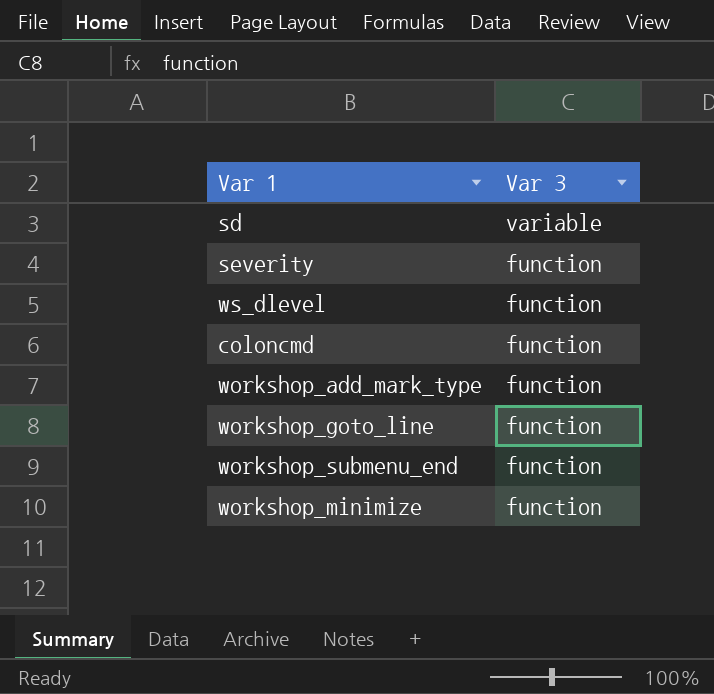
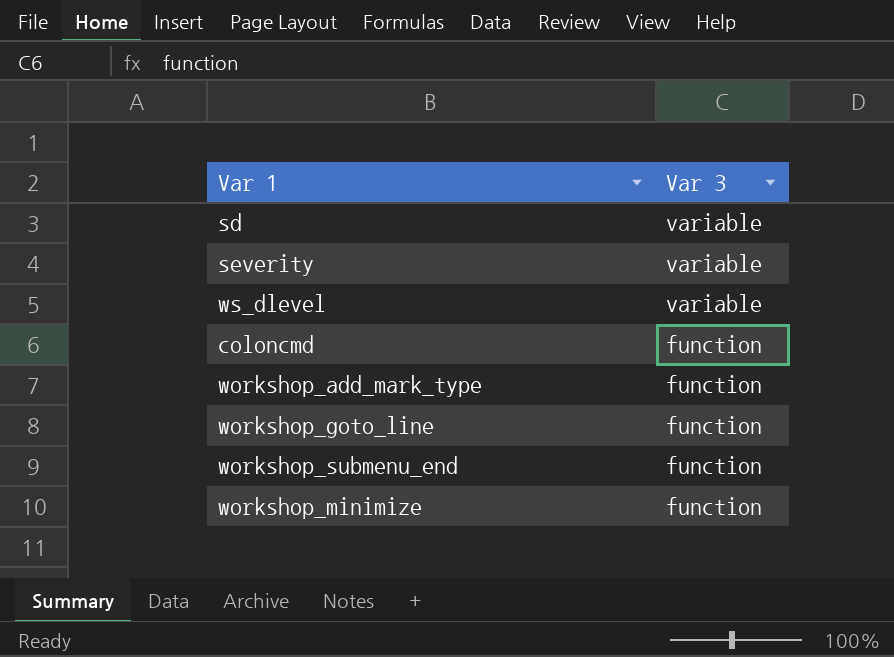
severity | Var 3: function -> variable
ws_dlevel | Var 3: function -> variable

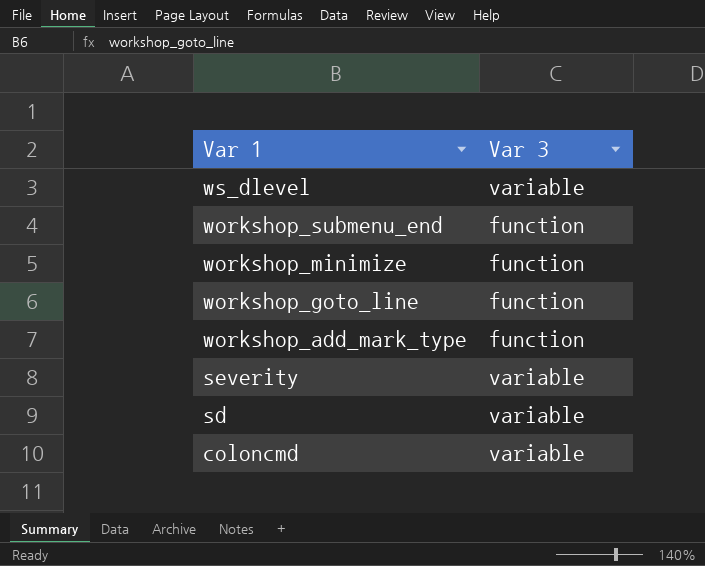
row order: Var 3 descending -> Var 1 descending
coloncmd | Var 3: function -> variable

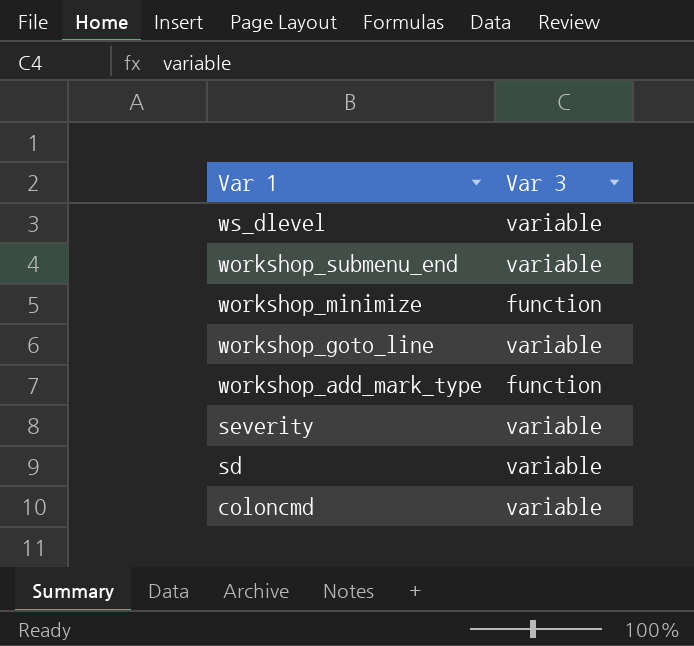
workshop_submenu_end | Var 3: function -> variable
workshop_goto_line | Var 3: function -> variable

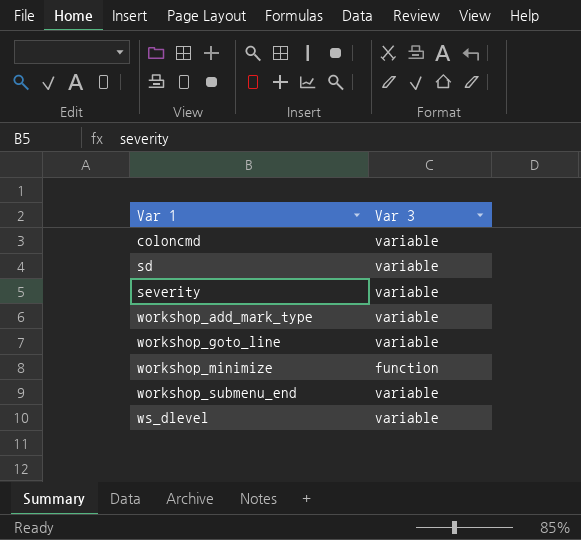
row order: Var 1 descending -> Var 1 ascending
workshop_add_mark_type | Var 3: function -> variable

